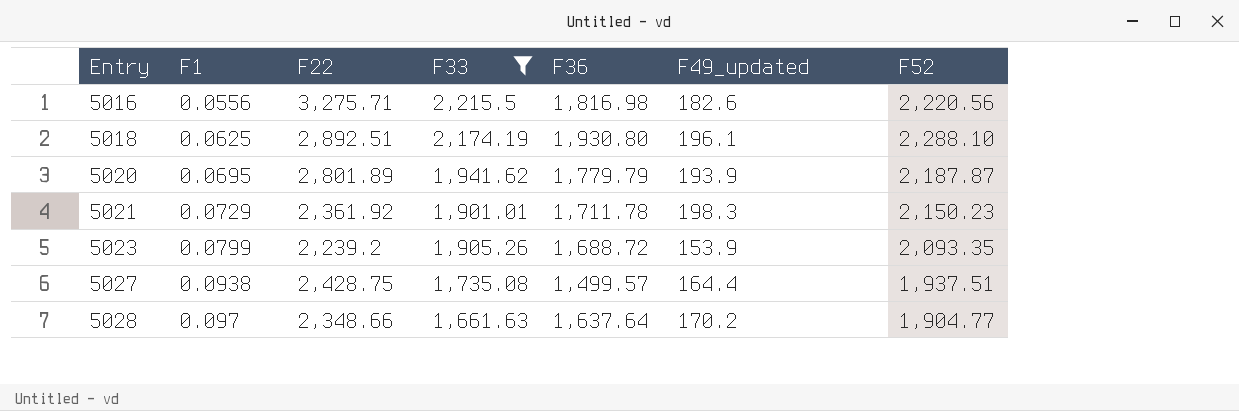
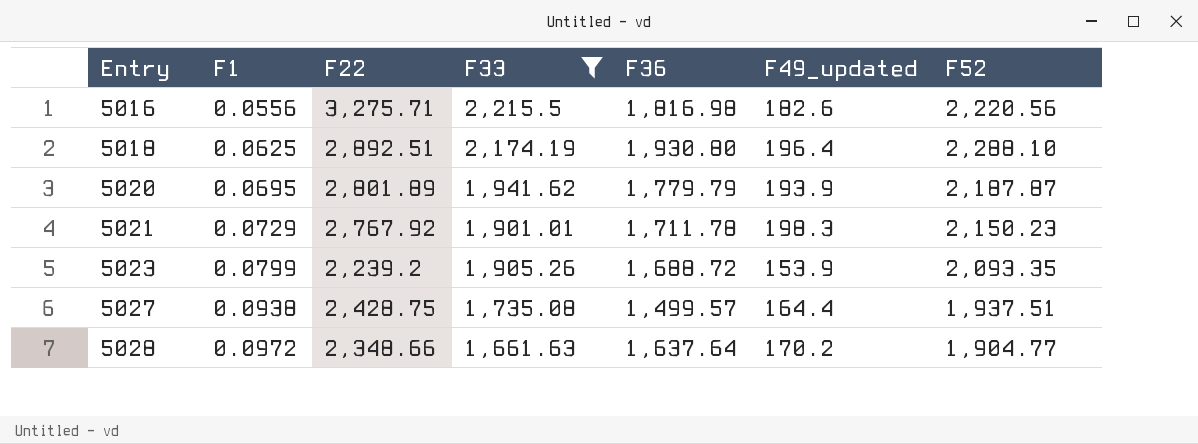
5018 | F49_updated: 196.1 -> 196.4
5021 | F22: 2,361.92 -> 2,767.92
5028 | F1: 0.097 -> 0.0972

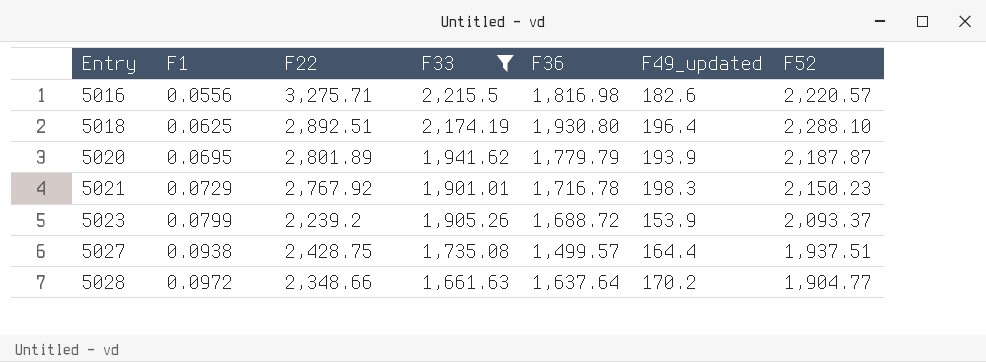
5016 | F52: 2,220.56 -> 2,220.57
5021 | F36: 1,711.78 -> 1,716.78
5023 | F52: 2,093.35 -> 2,093.37

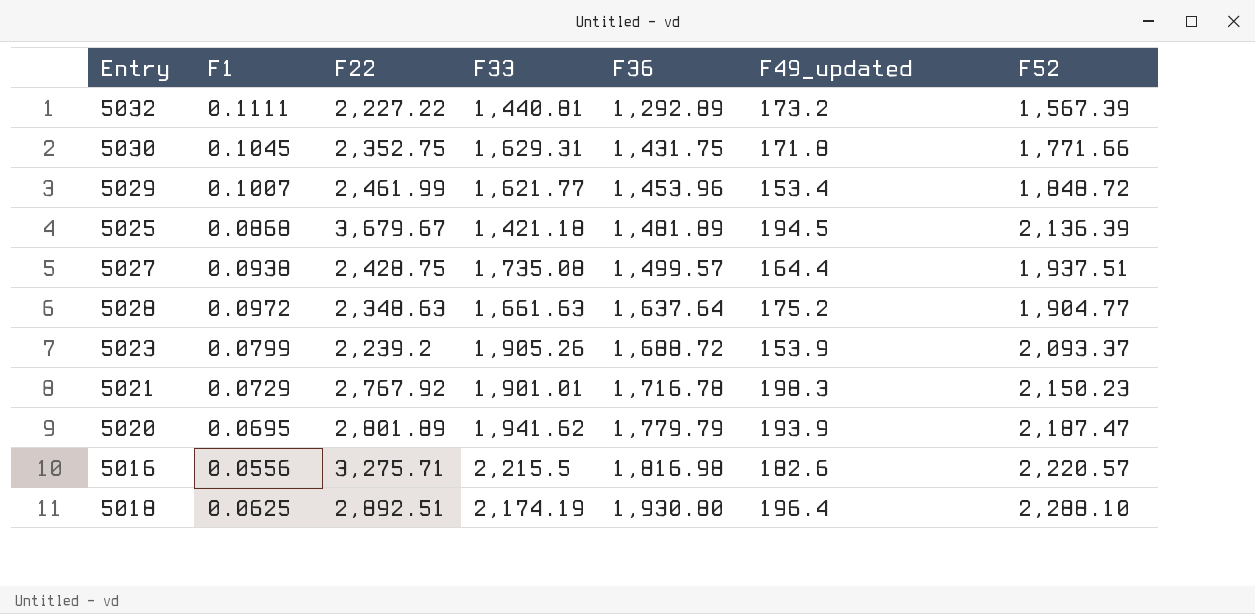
filter: F33 >= 1,661.63 -> none
row order: Entry ascending -> F36 ascending
5028 | F22: 2,348.66 -> 2,348.63
5028 | F49_updated: 170.2 -> 175.2
5020 | F52: 2,187.87 -> 2,187.47

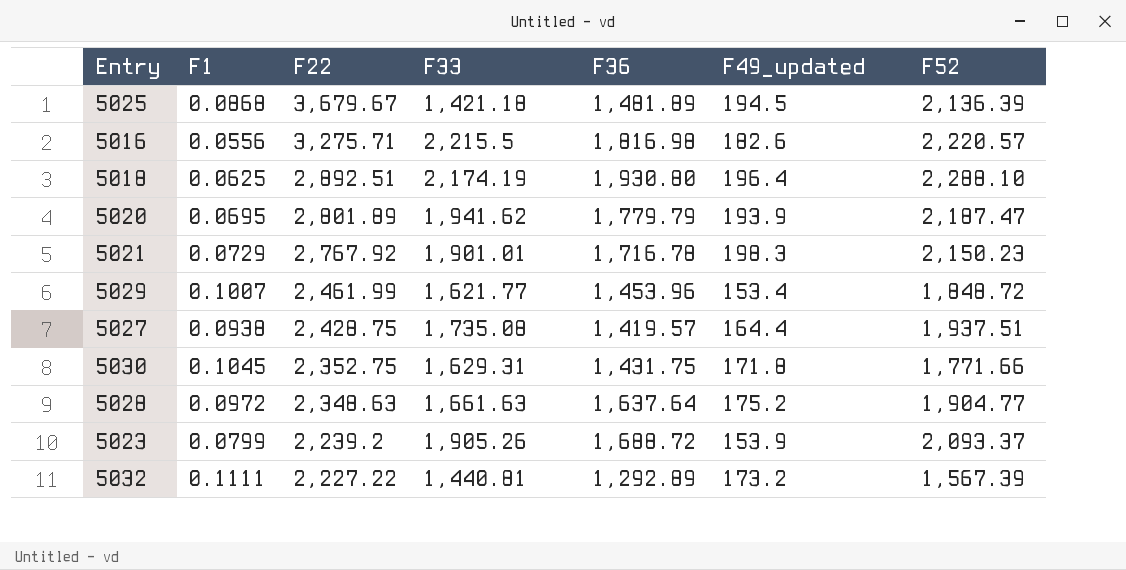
row order: F36 ascending -> F22 descending
5027 | F36: 1,499.57 -> 1,419.57

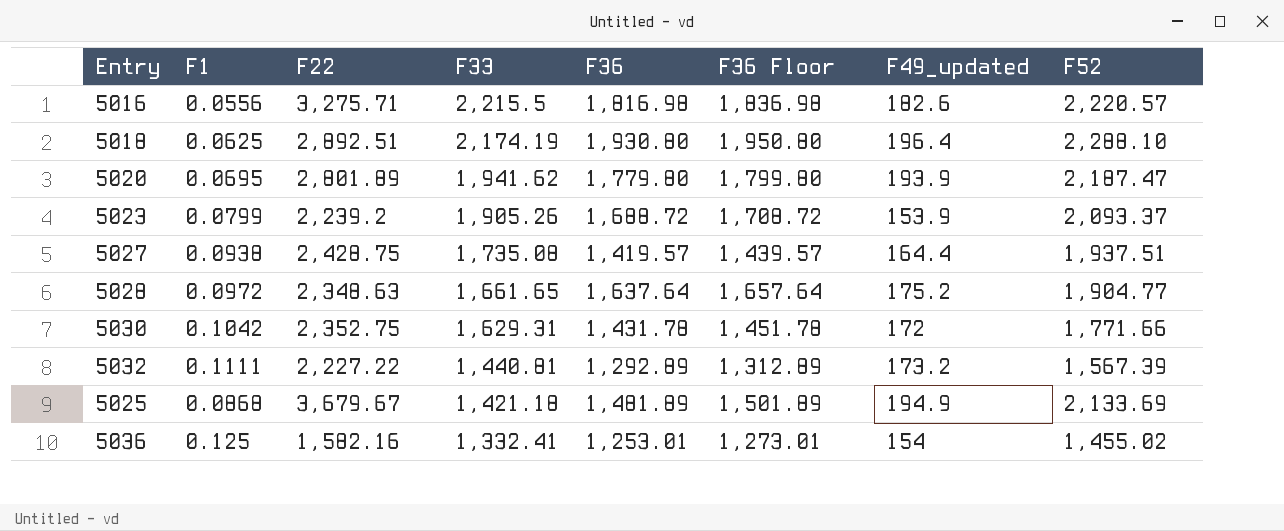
row order: F22 descending -> F33 descending
column F36 Floor | formula: none -> [F36] + 20
row 5021: 0.0729 | 2,767.92 | 1,901.01 | 1,716.78 | 198.3 | 2,150.23 -> none
row 5029: 0.1007 | 2,461.99 | 1,621.77 | 1,453.96 | 153.4 | 1,848.72 -> none
5020 | F36: 1,779.79 -> 1,779.80
5028 | F33: 1,661.63 -> 1,661.65
5030 | F1: 0.1045 -> 0.1042
5030 | F36: 1,431.75 -> 1,431.78
5030 | F49_updated: 171.8 -> 172
5025 | F49_updated: 194.5 -> 194.9
5025 | F52: 2,136.39 -> 2,133.69
row 5036: none -> 0.125 | 1,582.16 | 1,332.41 | 1,253.01 | 1,273.01 | 154 | 1,455.02

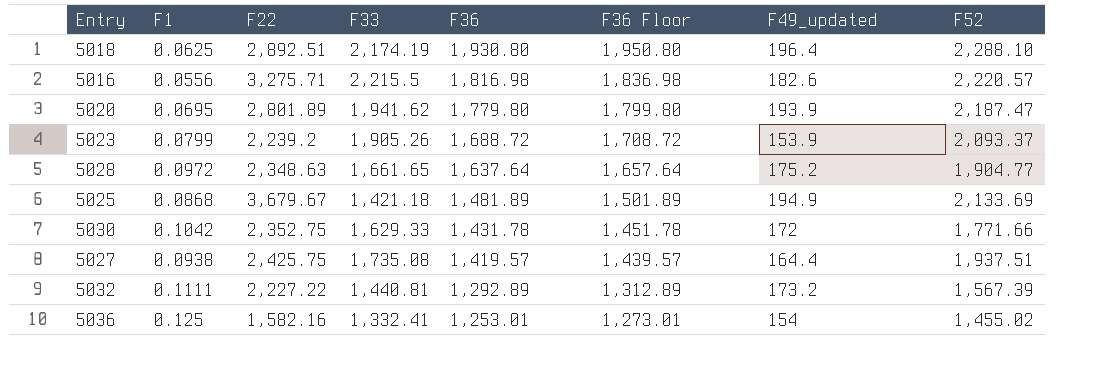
row order: F33 descending -> F36 descending
5030 | F33: 1,629.31 -> 1,629.33
5027 | F22: 2,428.75 -> 2,425.75

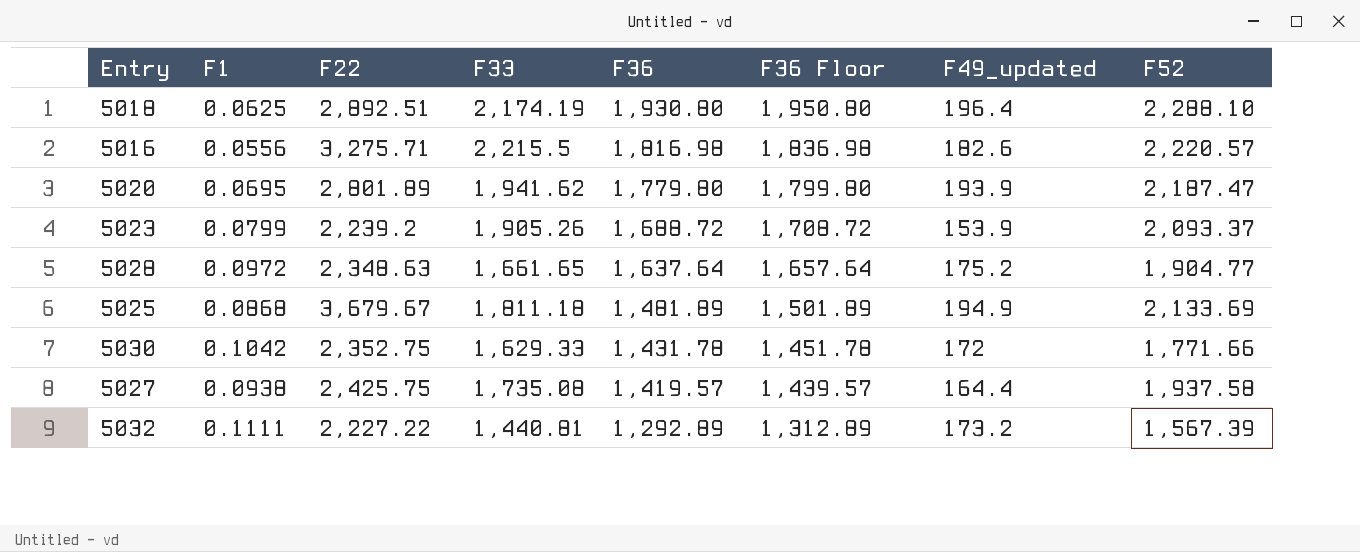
row 5036: 0.125 | 1,582.16 | 1,332.41 | 1,253.01 | 1,273.01 | 154 | 1,455.02 -> none
5025 | F33: 1,421.18 -> 1,811.18
5027 | F52: 1,937.51 -> 1,937.58

